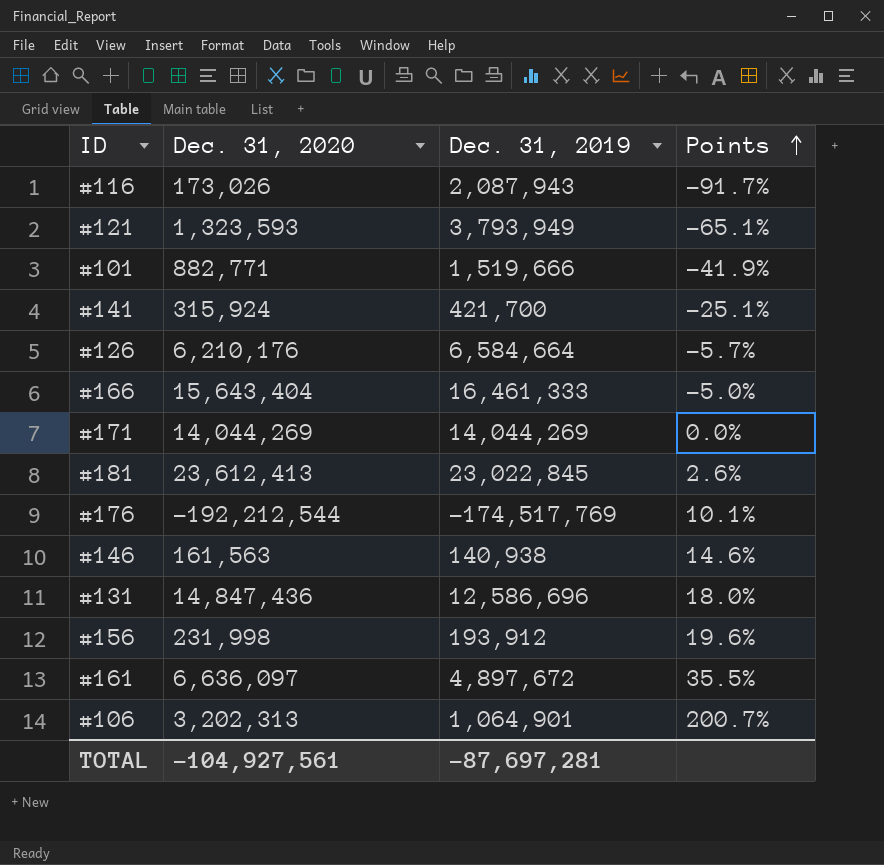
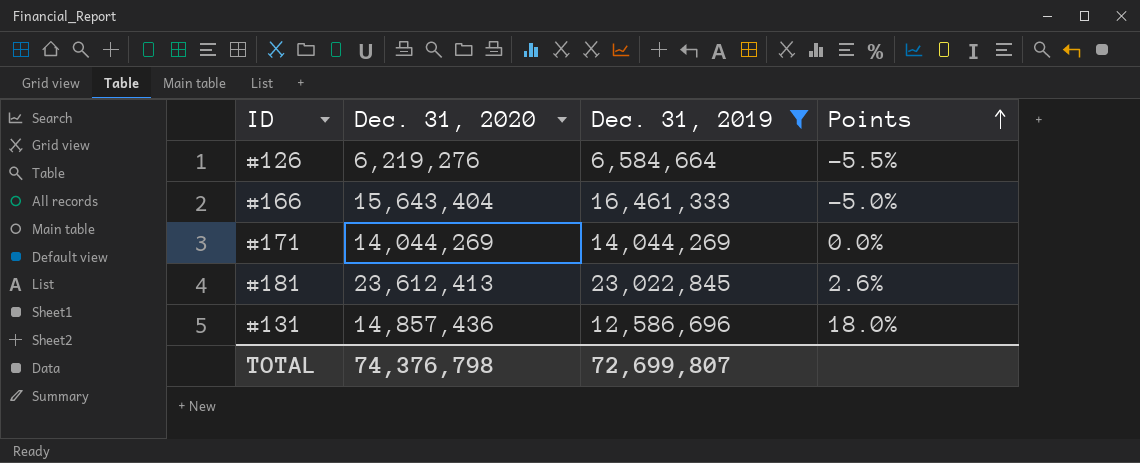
filter: none -> Dec. 31, 2019 >= 6,584,664
#126 | Dec. 31, 2020: 6,210,176 -> 6,219,276
#126 | Points: -5.7% -> -5.5%
#131 | Dec. 31, 2020: 14,847,436 -> 14,857,436
TOTAL | Dec. 31, 2020: -104,927,561 -> 74,376,798
TOTAL | Dec. 31, 2019: -87,697,281 -> 72,699,807

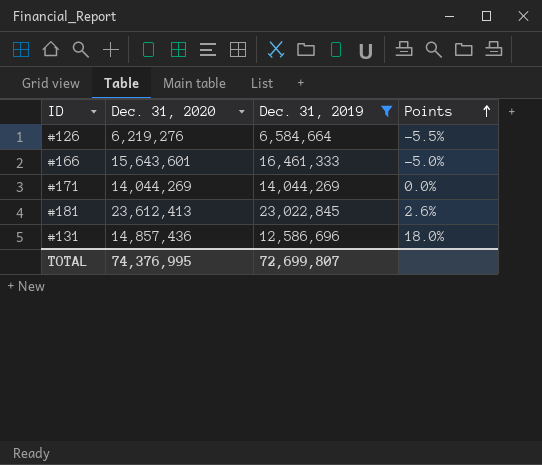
#166 | Dec. 31, 2020: 15,643,404 -> 15,643,601
TOTAL | Dec. 31, 2020: 74,376,798 -> 74,376,995

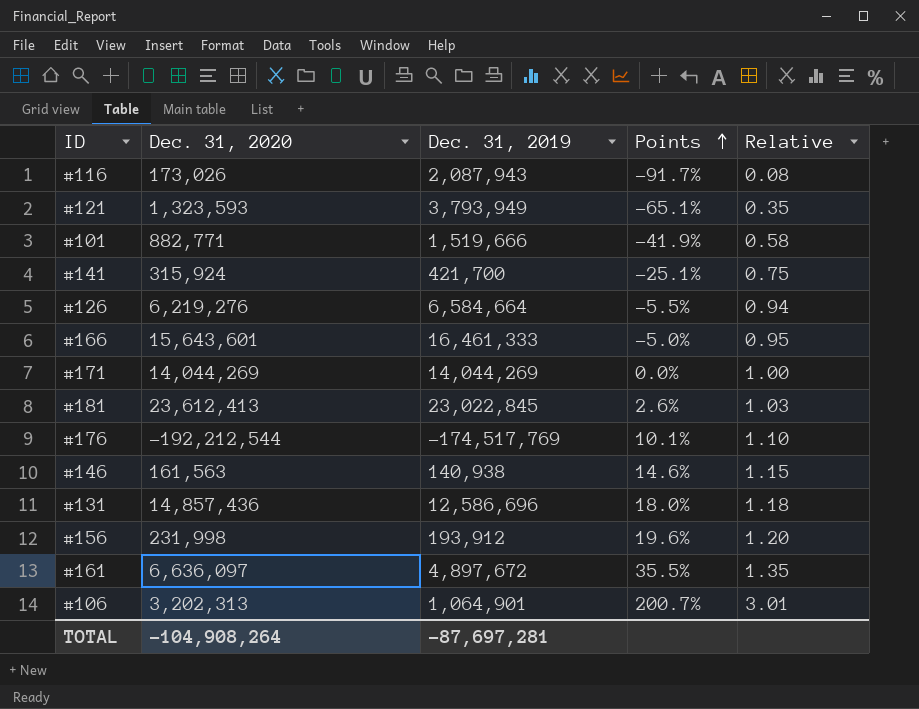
filter: Dec. 31, 2019 >= 6,584,664 -> none
column Relative | formula: none -> [Dec. 31, 2020] / [Dec. 31, 2019]
TOTAL | Dec. 31, 2020: 74,376,995 -> -104,908,264
TOTAL | Dec. 31, 2019: 72,699,807 -> -87,697,281

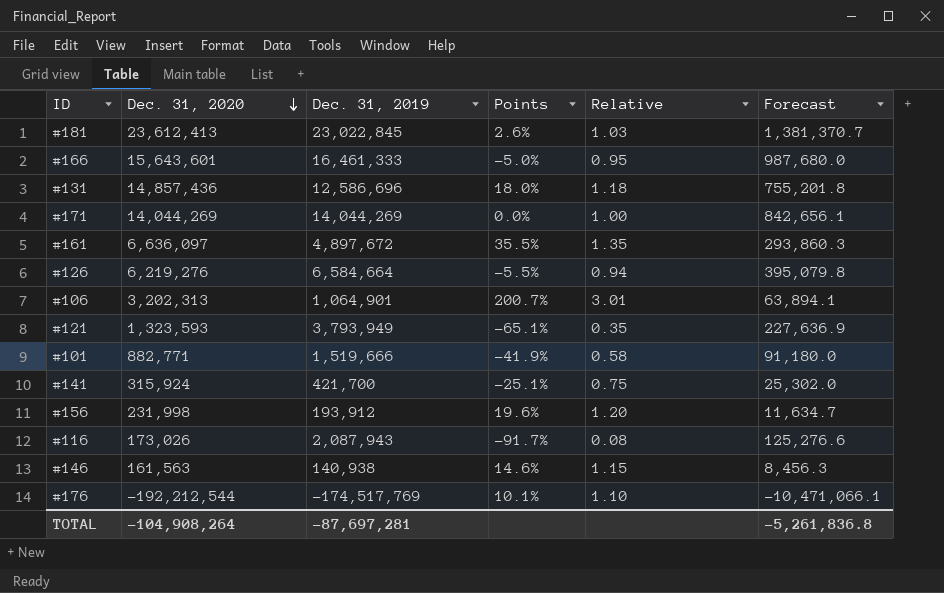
row order: Points ascending -> Dec. 31, 2020 descending
column Forecast | formula: none -> [Dec. 31, 2019] * 0.06

